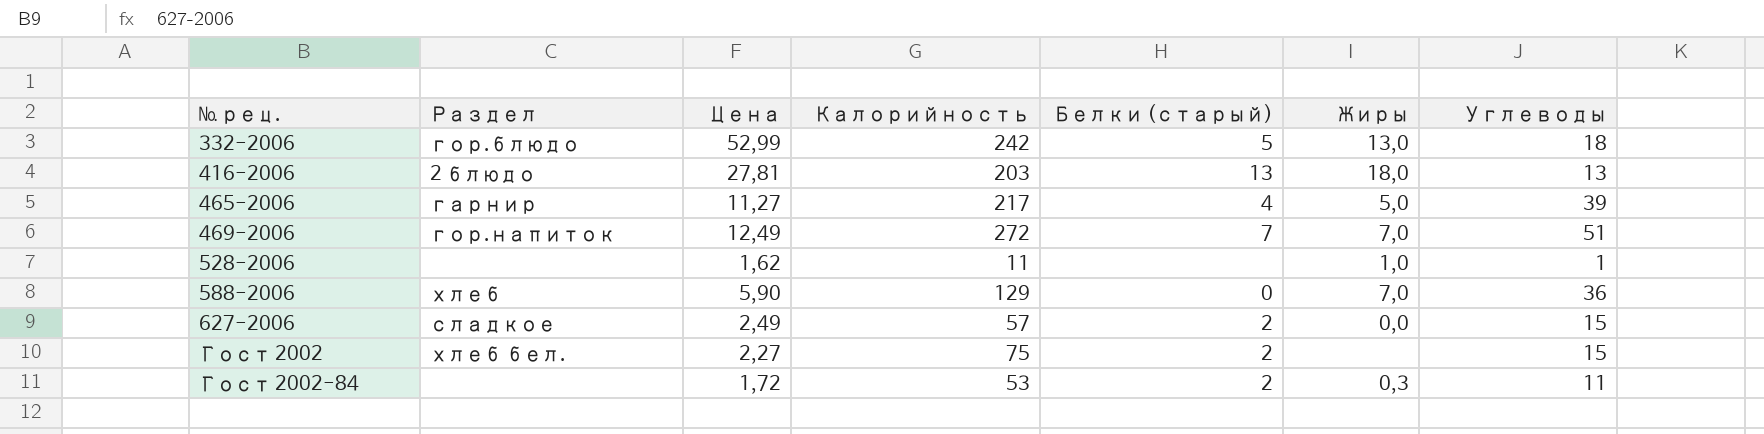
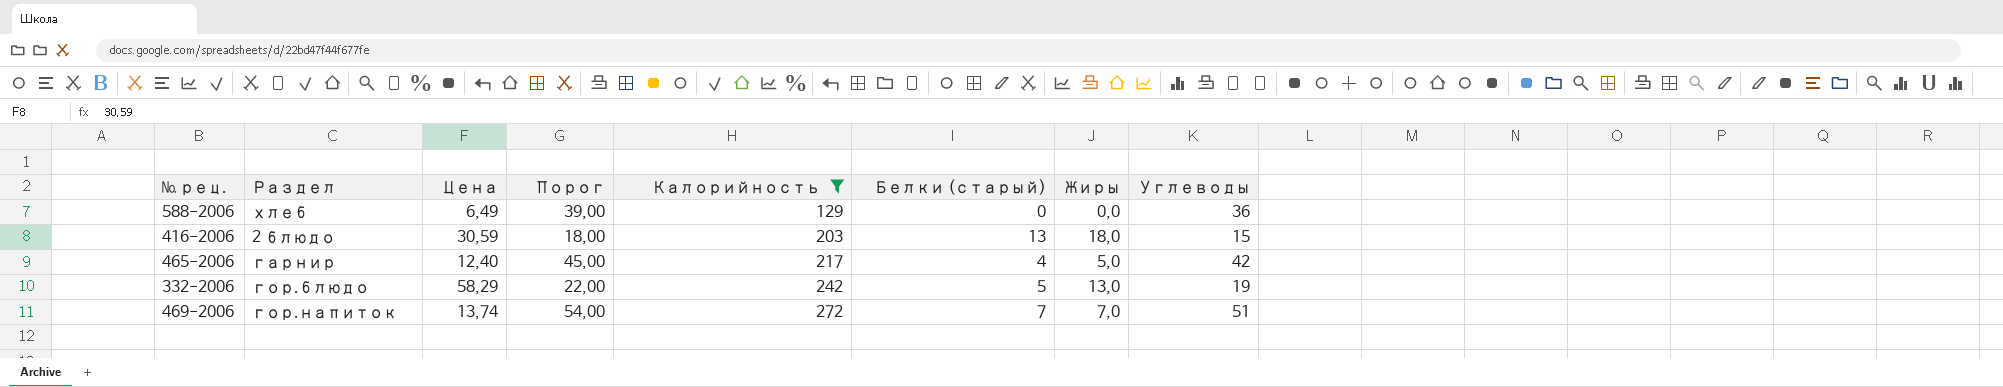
filter: none -> Калорийность >= 129
row order: № рец. ascending -> Калорийность ascending
column Порог | formula: none -> [Углеводы] + 3
588-2006 | Цена: 5,90 -> 6,49
588-2006 | Жиры: 7,0 -> 0,0
416-2006 | Цена: 27,81 -> 30,59
416-2006 | Углеводы: 13 -> 15
465-2006 | Цена: 11,27 -> 12,40
465-2006 | Углеводы: 39 -> 42
332-2006 | Цена: 52,99 -> 58,29
332-2006 | Углеводы: 18 -> 19
469-2006 | Цена: 12,49 -> 13,74

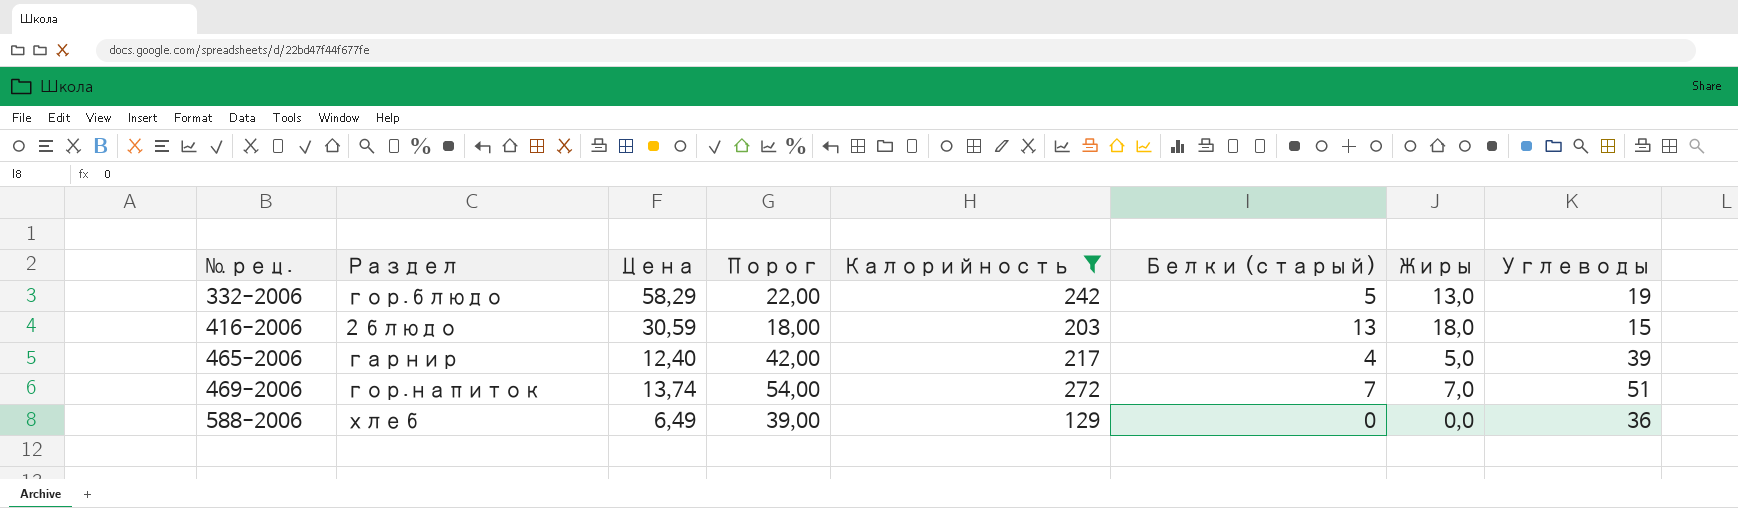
row order: Калорийность ascending -> № рец. ascending
465-2006 | Порог: 45,00 -> 42,00
465-2006 | Углеводы: 42 -> 39

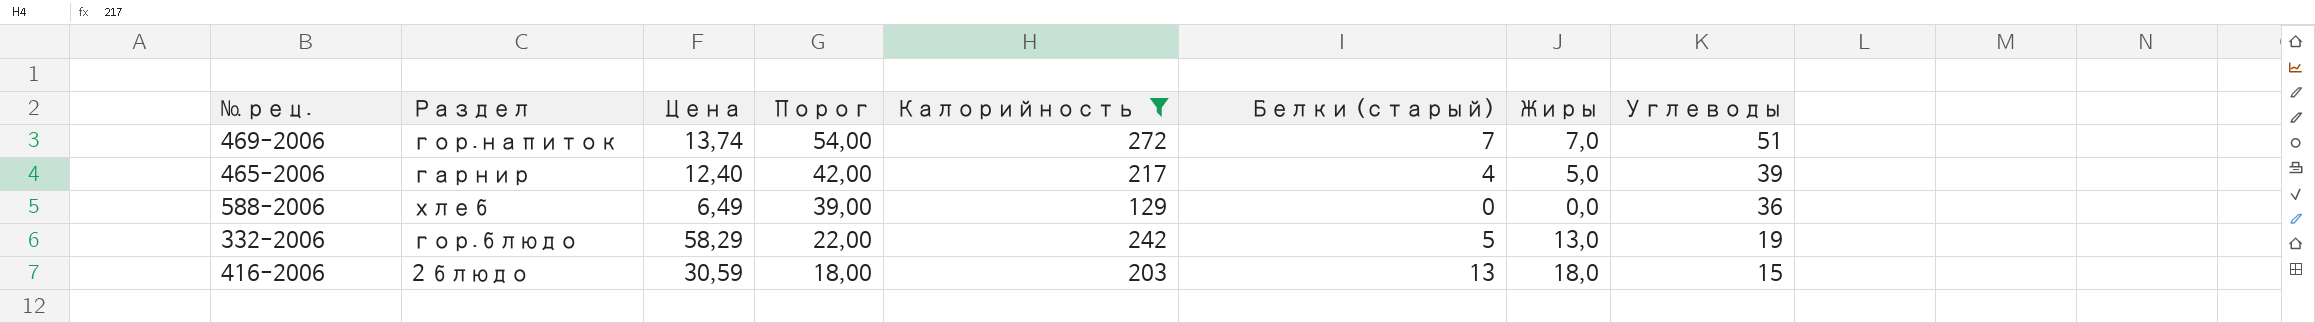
row order: № рец. ascending -> Порог descending

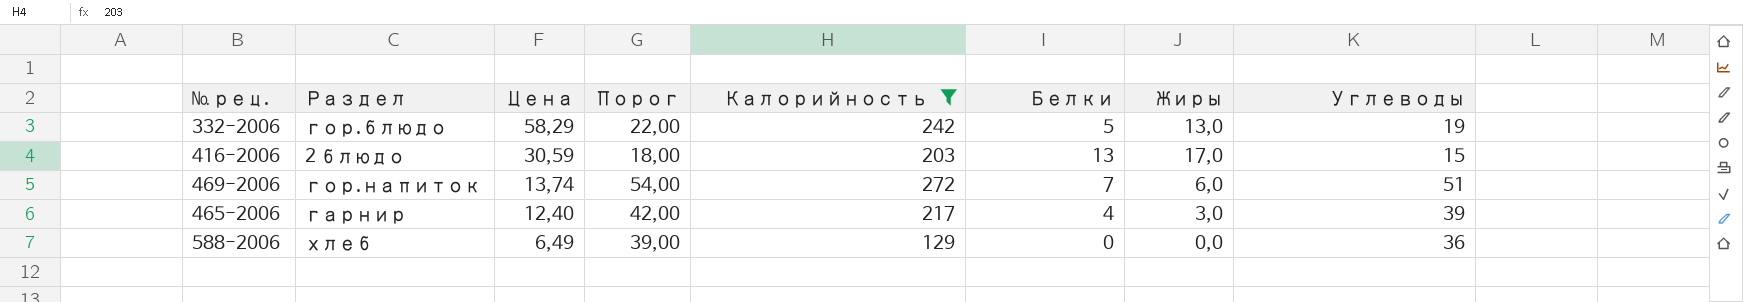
row order: Порог descending -> Цена descending
column name: Белки (старый) -> Белки
416-2006 | Жиры: 18,0 -> 17,0
469-2006 | Жиры: 7,0 -> 6,0
465-2006 | Жиры: 5,0 -> 3,0

